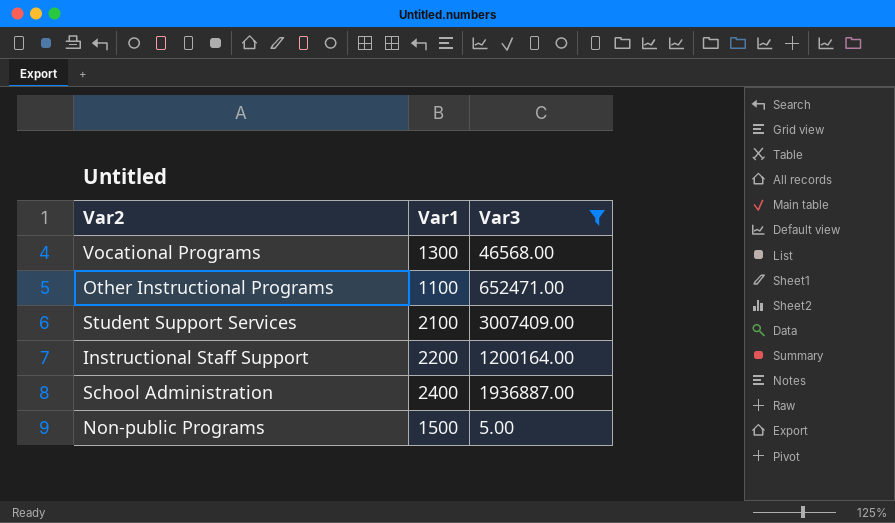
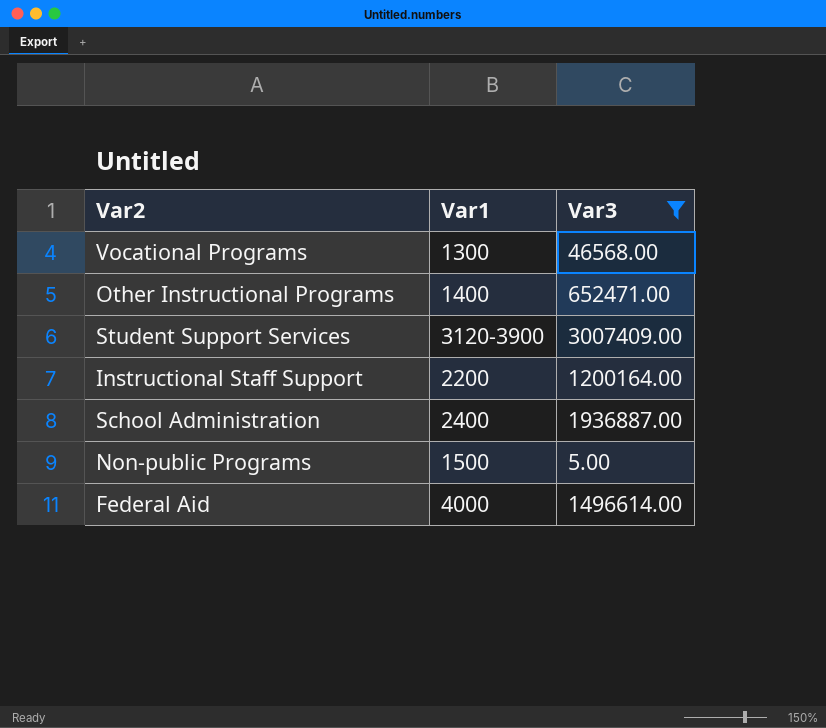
Other Instructional Programs | Var1: 1100 -> 1400
Student Support Services | Var1: 2100 -> 3120-3900
row Federal Aid: none -> 4000 | 1496614.00

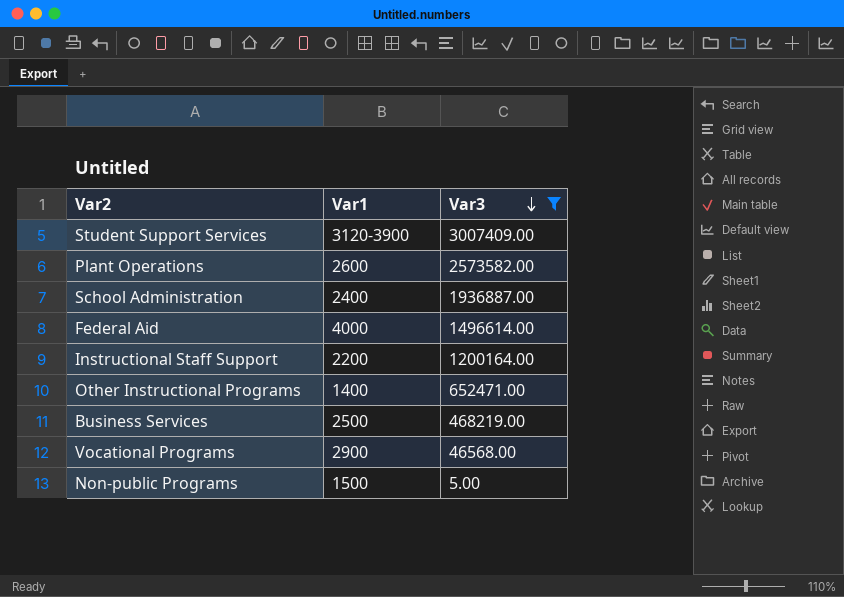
row order: none -> Var3 descending
row Plant Operations: none -> 2600 | 2573582.00
row Business Services: none -> 2500 | 468219.00
Vocational Programs | Var1: 1300 -> 2900

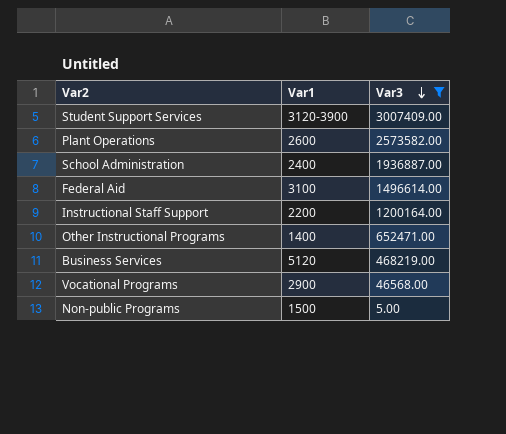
Federal Aid | Var1: 4000 -> 3100
Business Services | Var1: 2500 -> 5120

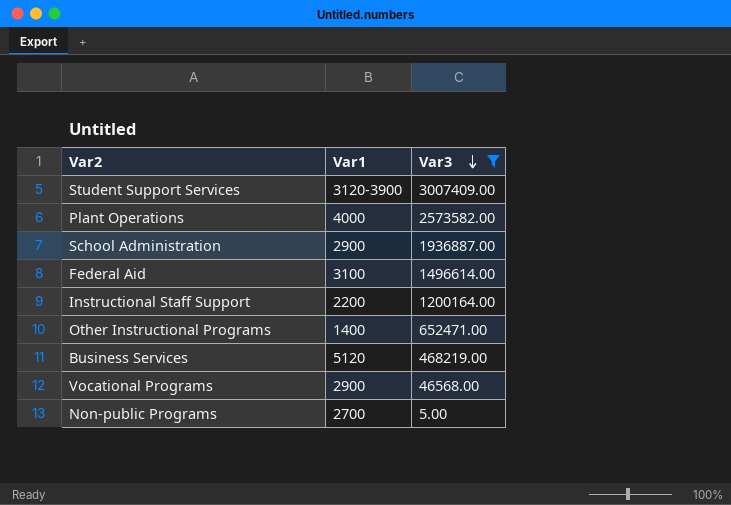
Plant Operations | Var1: 2600 -> 4000
School Administration | Var1: 2400 -> 2900
Non-public Programs | Var1: 1500 -> 2700

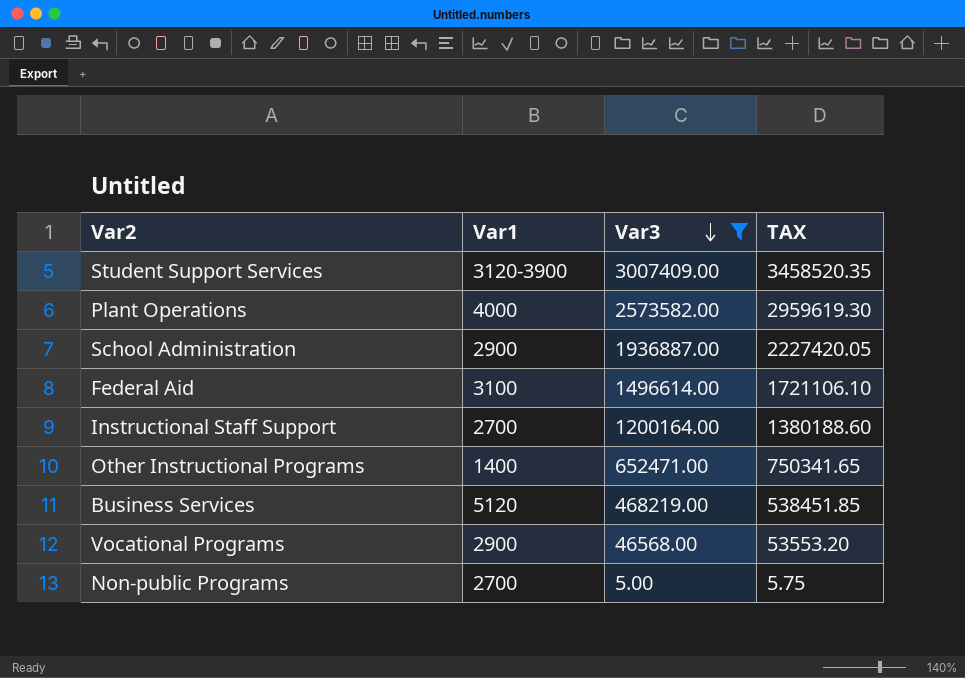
column TAX | formula: none -> [Var3] * 1.15
Instructional Staff Support | Var1: 2200 -> 2700

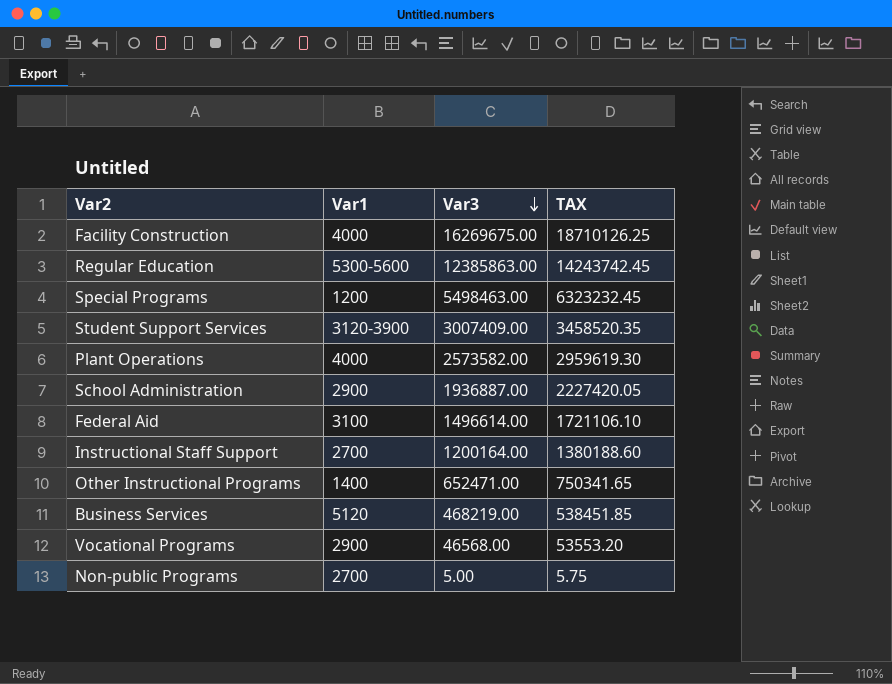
filter: Var3 <= 3007409.00 -> none

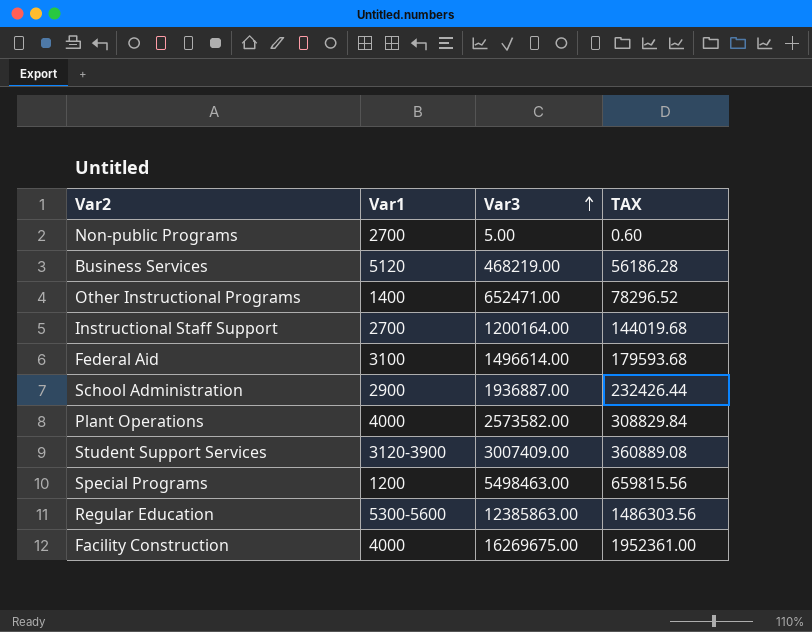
row order: Var3 descending -> Var3 ascending
column TAX | formula: [Var3] * 1.15 -> [Var3] * 0.12
row Vocational Programs: 2900 | 46568.00 | 53553.20 -> none

